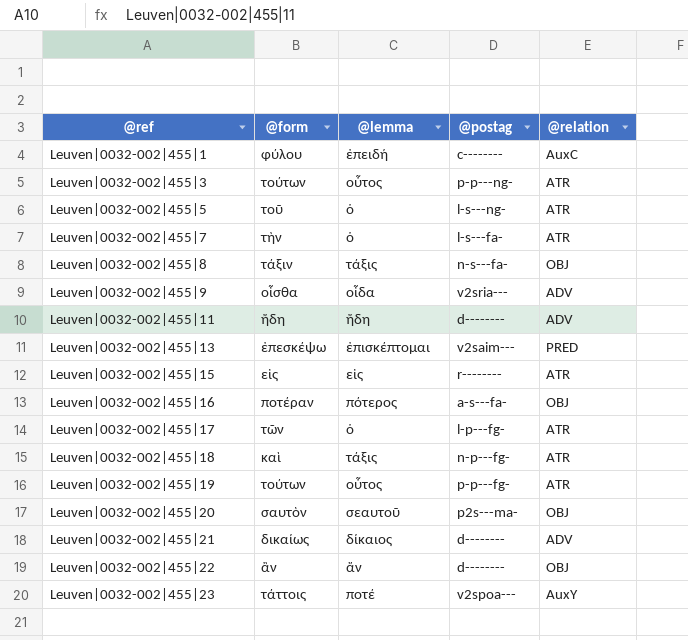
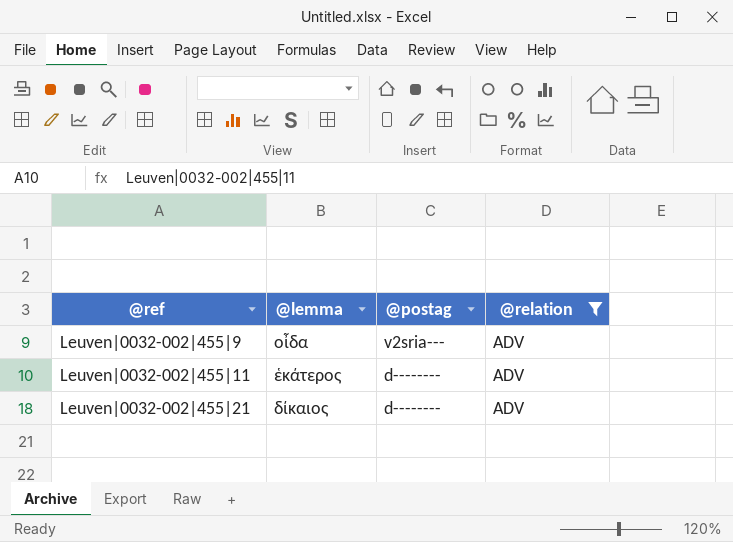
filter: none -> @relation = ADV
column @form | position: 2 -> none
Leuven|0032-002|455|11 | @lemma: ἤδη -> ἑκάτερος

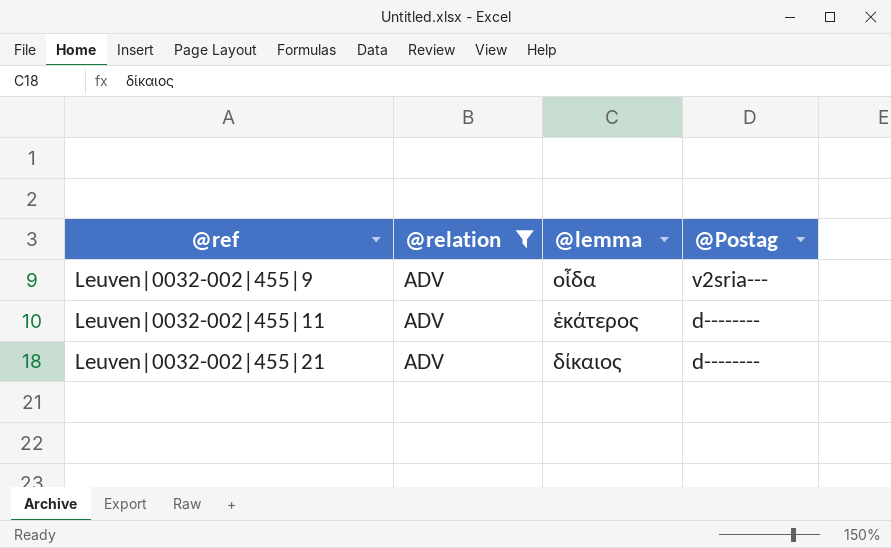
column @relation | position: 4 -> 2
column name: @postag -> @Postag

